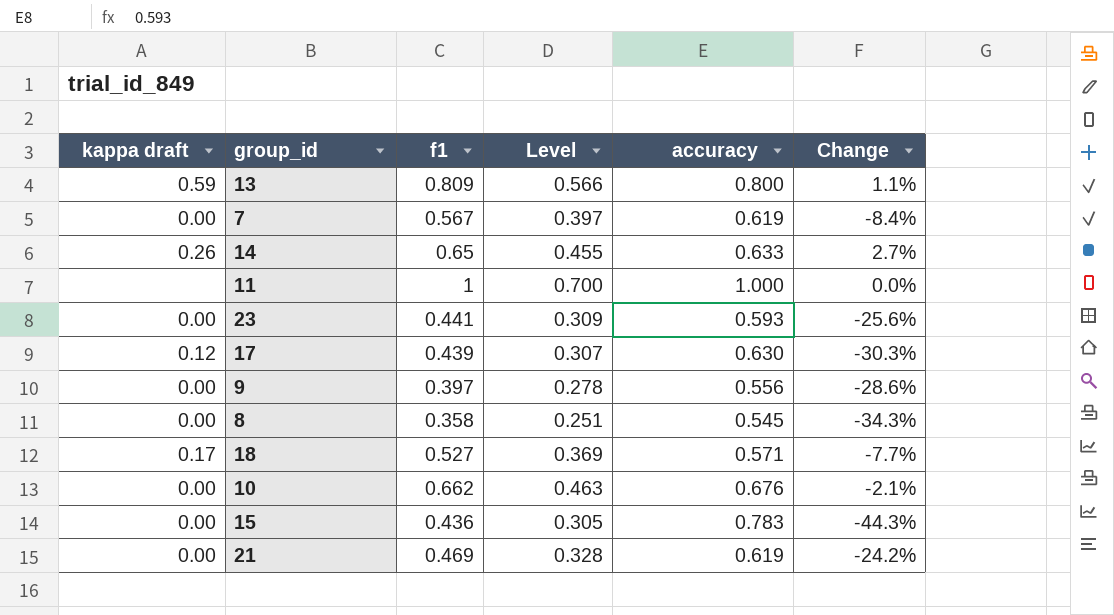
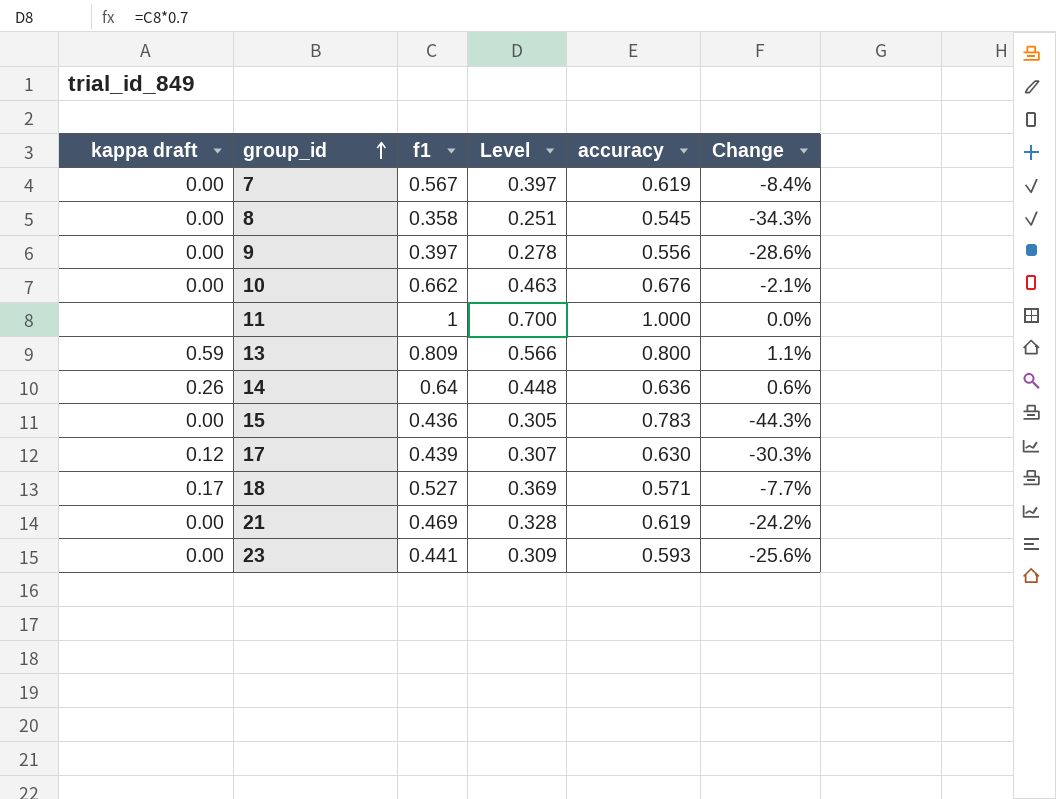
row order: none -> group_id ascending
14 | f1: 0.65 -> 0.64
14 | Level: 0.455 -> 0.448
14 | accuracy: 0.633 -> 0.636
14 | Change: 2.7% -> 0.6%

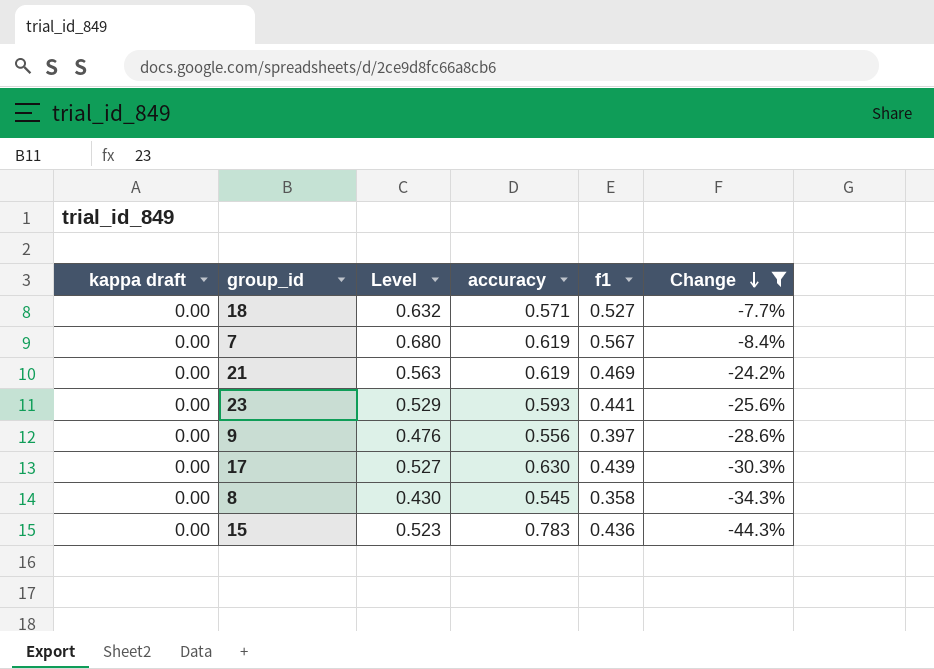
filter: none -> Change <= -7.7%
row order: group_id ascending -> Change descending
column Level | formula: [f1] * 0.7 -> [f1] * 1.2
column f1 | position: 3 -> 5
18 | kappa draft: 0.17 -> 0.00
17 | kappa draft: 0.12 -> 0.00

